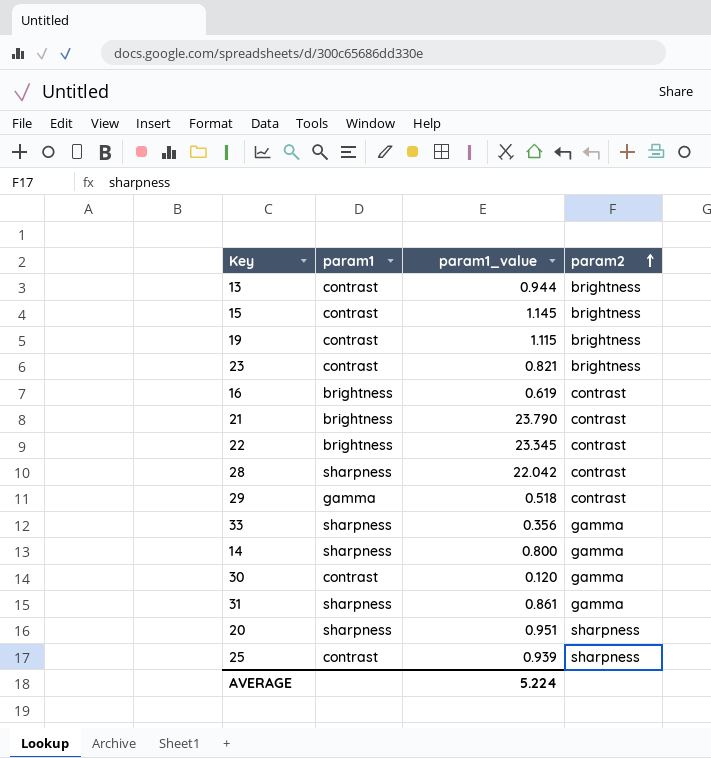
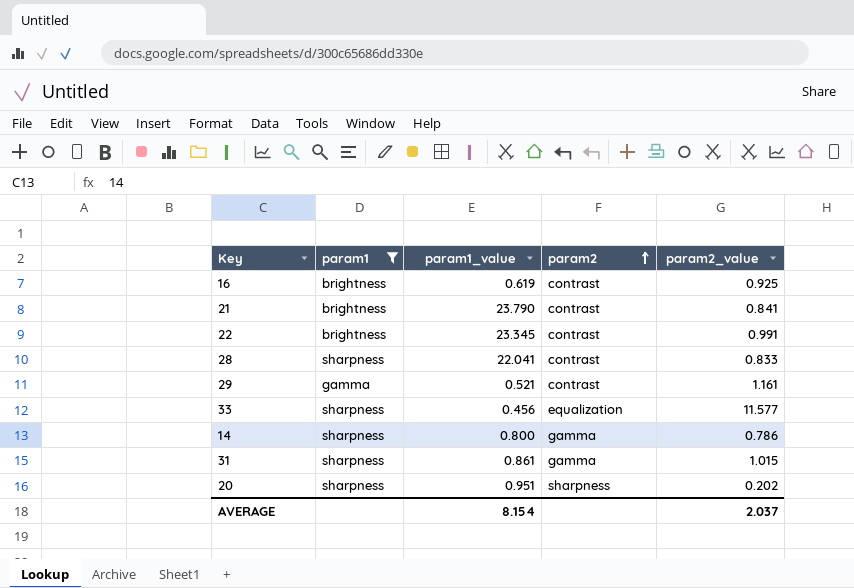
filter: none -> param1 != contrast
column param2_value | position: none -> 5
28 | param1_value: 22.042 -> 22.041
29 | param1_value: 0.518 -> 0.521
33 | param1_value: 0.356 -> 0.456
33 | param2: gamma -> equalization
AVERAGE | param1_value: 5.224 -> 8.154

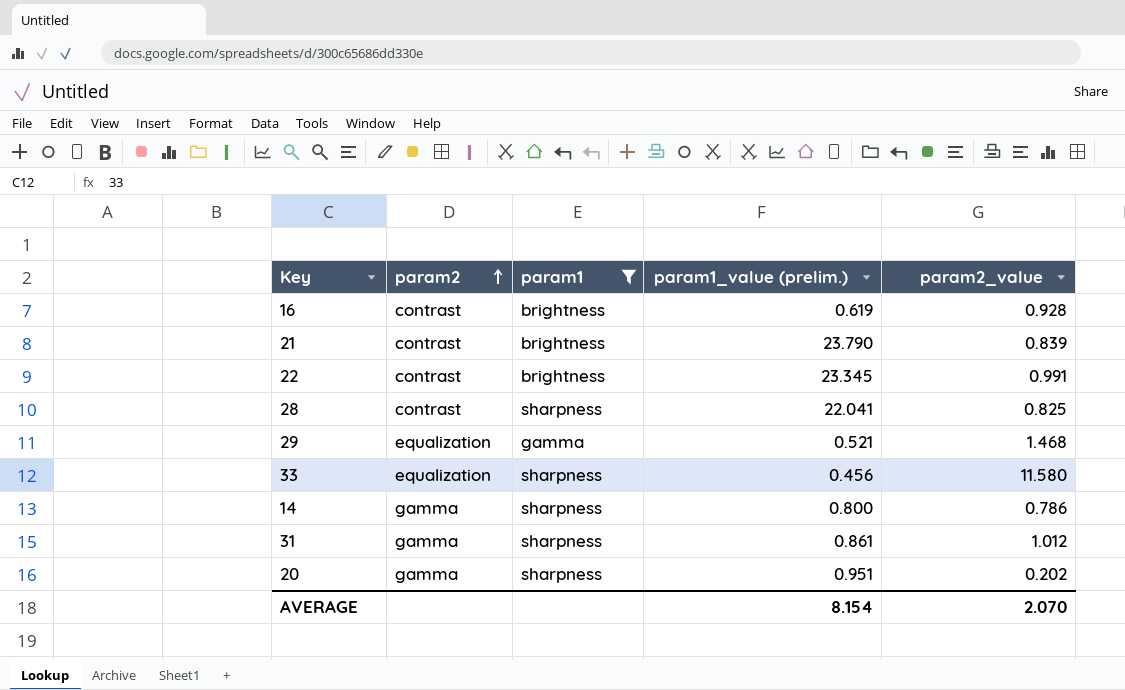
column param2 | position: 4 -> 2
column name: param1_value -> param1_value (prelim.)
16 | param2_value: 0.925 -> 0.928
21 | param2_value: 0.841 -> 0.839
28 | param2_value: 0.833 -> 0.825
29 | param2: contrast -> equalization
29 | param2_value: 1.161 -> 1.468
33 | param2_value: 11.577 -> 11.580
31 | param2_value: 1.015 -> 1.012
20 | param2: sharpness -> gamma
AVERAGE | param2_value: 2.037 -> 2.070

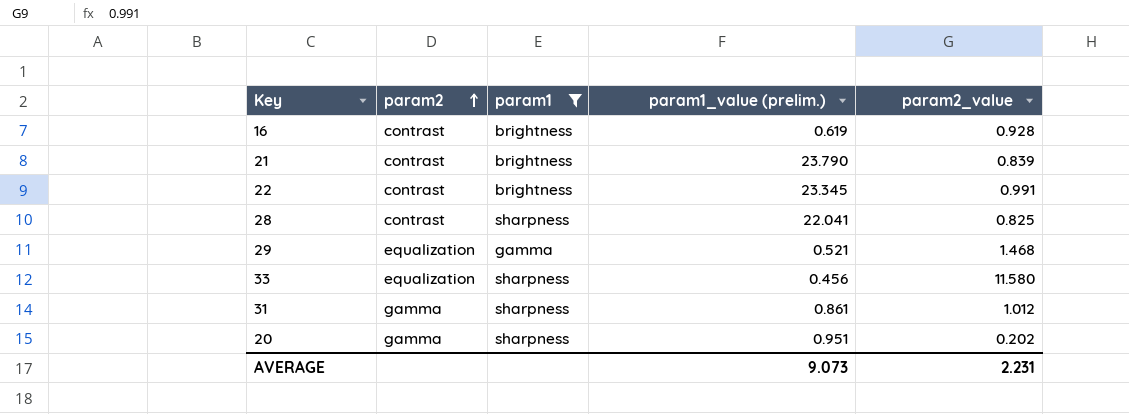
row 14: gamma | sharpness | 0.800 | 0.786 -> none
AVERAGE | param1_value (prelim.): 8.154 -> 9.073
AVERAGE | param2_value: 2.070 -> 2.231

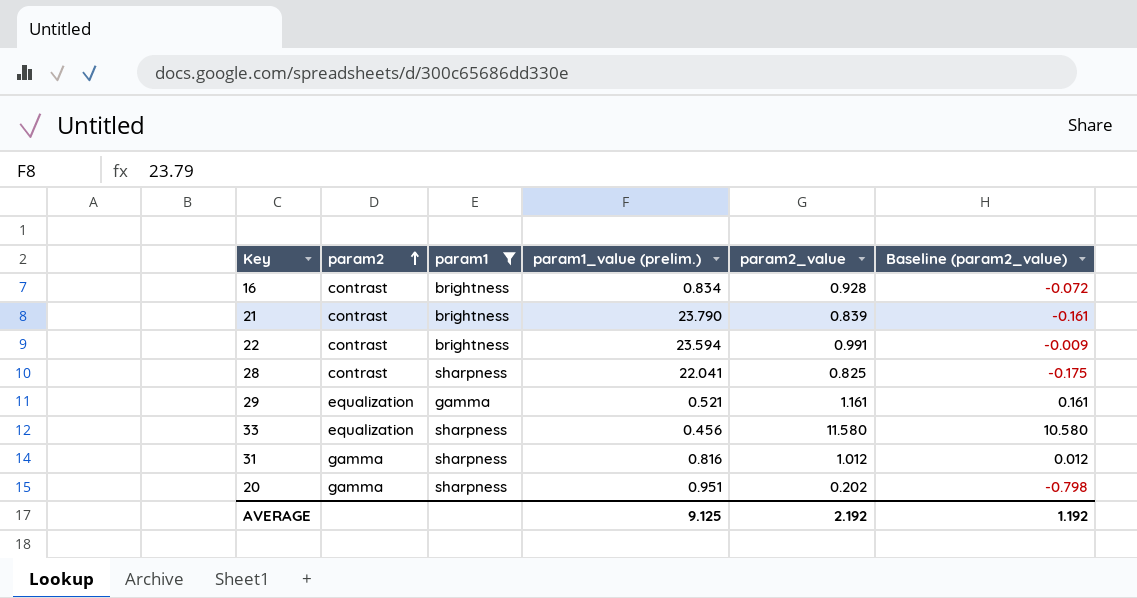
column Baseline (param2_value) | formula: none -> [param2_value] - 1
16 | param1_value (prelim.): 0.619 -> 0.834
22 | param1_value (prelim.): 23.345 -> 23.594
29 | param2_value: 1.468 -> 1.161
31 | param1_value (prelim.): 0.861 -> 0.816
AVERAGE | param1_value (prelim.): 9.073 -> 9.125
AVERAGE | param2_value: 2.231 -> 2.192

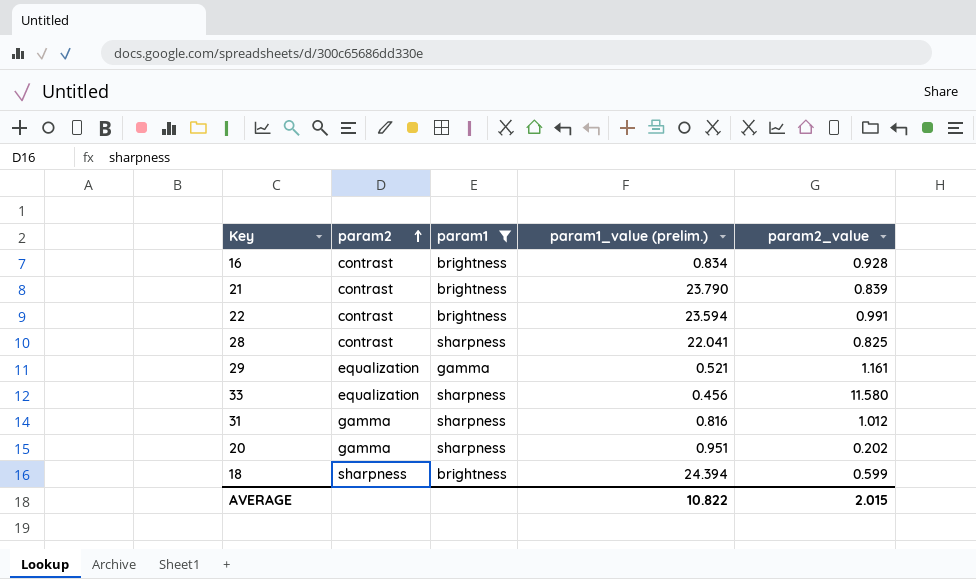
column Baseline (param2_value) | formula: [param2_value] - 1 -> none
row 18: none -> sharpness | brightness | 24.394 | 0.599
AVERAGE | param1_value (prelim.): 9.125 -> 10.822
AVERAGE | param2_value: 2.192 -> 2.015

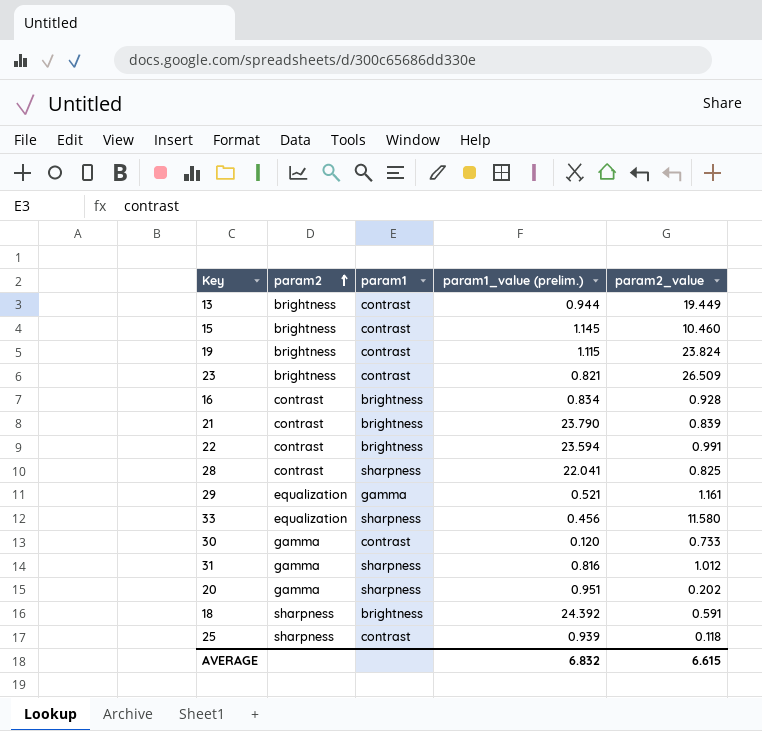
filter: param1 != contrast -> none
18 | param1_value (prelim.): 24.394 -> 24.392
18 | param2_value: 0.599 -> 0.591
AVERAGE | param1_value (prelim.): 10.822 -> 6.832
AVERAGE | param2_value: 2.015 -> 6.615

